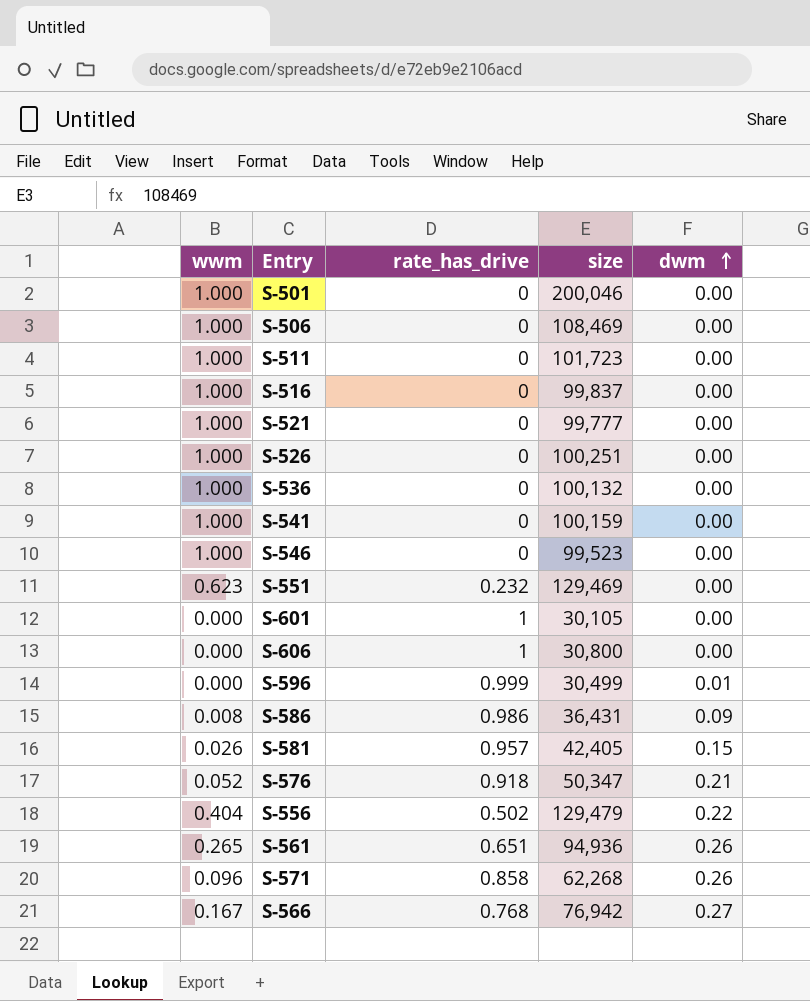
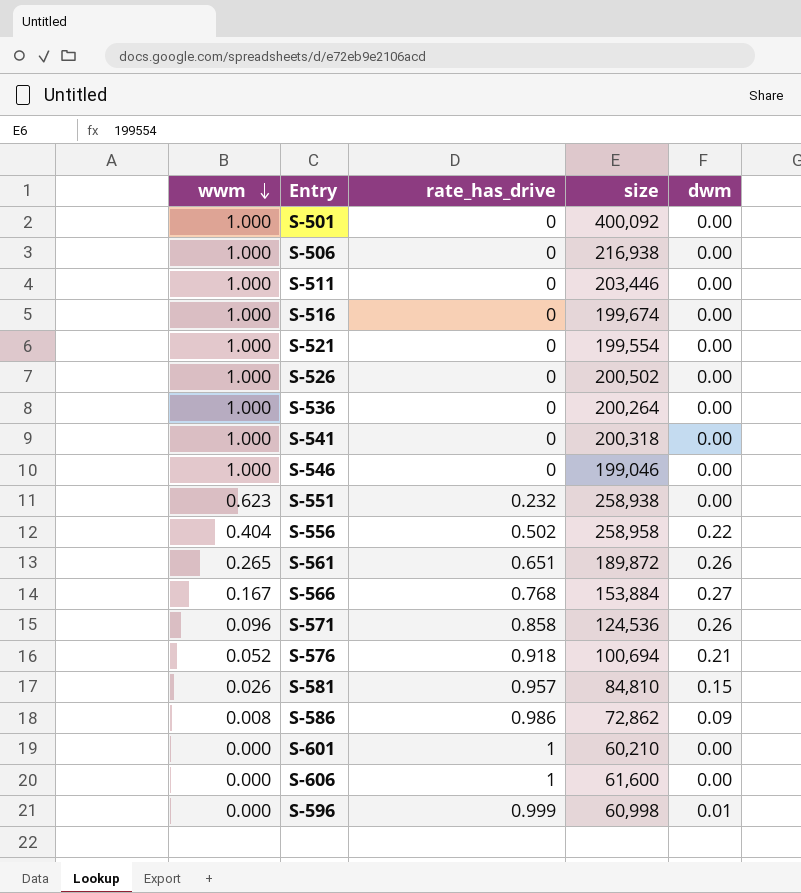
row order: dwm ascending -> wwm descending
S-501 | size: 200,046 -> 400,092
S-506 | size: 108,469 -> 216,938
S-511 | size: 101,723 -> 203,446
S-516 | size: 99,837 -> 199,674
S-521 | size: 99,777 -> 199,554
S-526 | size: 100,251 -> 200,502
S-536 | size: 100,132 -> 200,264
S-541 | size: 100,159 -> 200,318
S-546 | size: 99,523 -> 199,046
S-551 | size: 129,469 -> 258,938
S-556 | size: 129,479 -> 258,958
S-561 | size: 94,936 -> 189,872
S-566 | size: 76,942 -> 153,884
S-571 | size: 62,268 -> 124,536
S-576 | size: 50,347 -> 100,694
S-581 | size: 42,405 -> 84,810
S-586 | size: 36,431 -> 72,862
S-601 | size: 30,105 -> 60,210
S-606 | size: 30,800 -> 61,600
S-596 | size: 30,499 -> 60,998

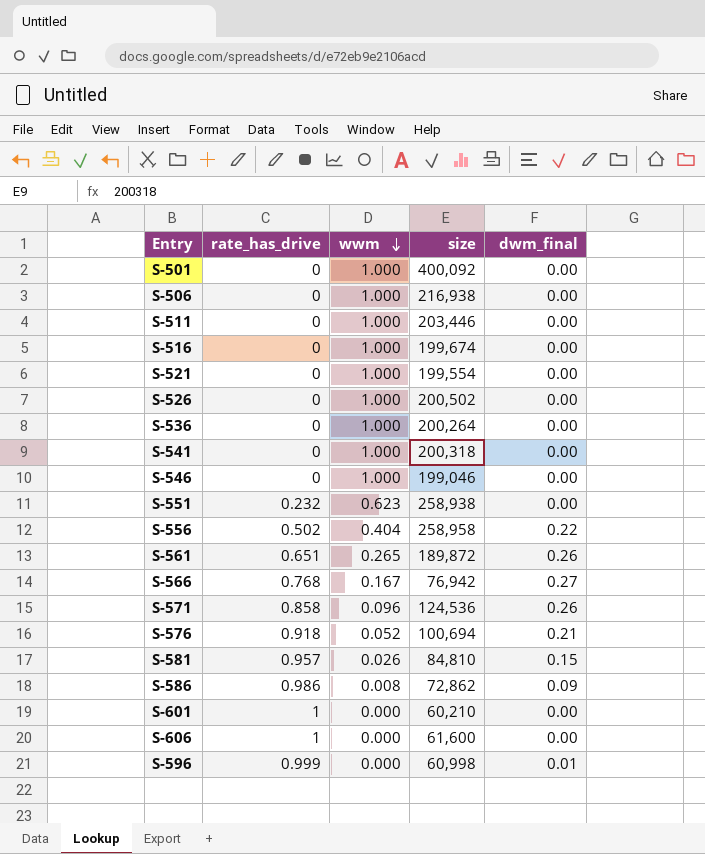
column wwm | position: 1 -> 3
column name: dwm -> dwm_final
S-566 | size: 153,884 -> 76,942

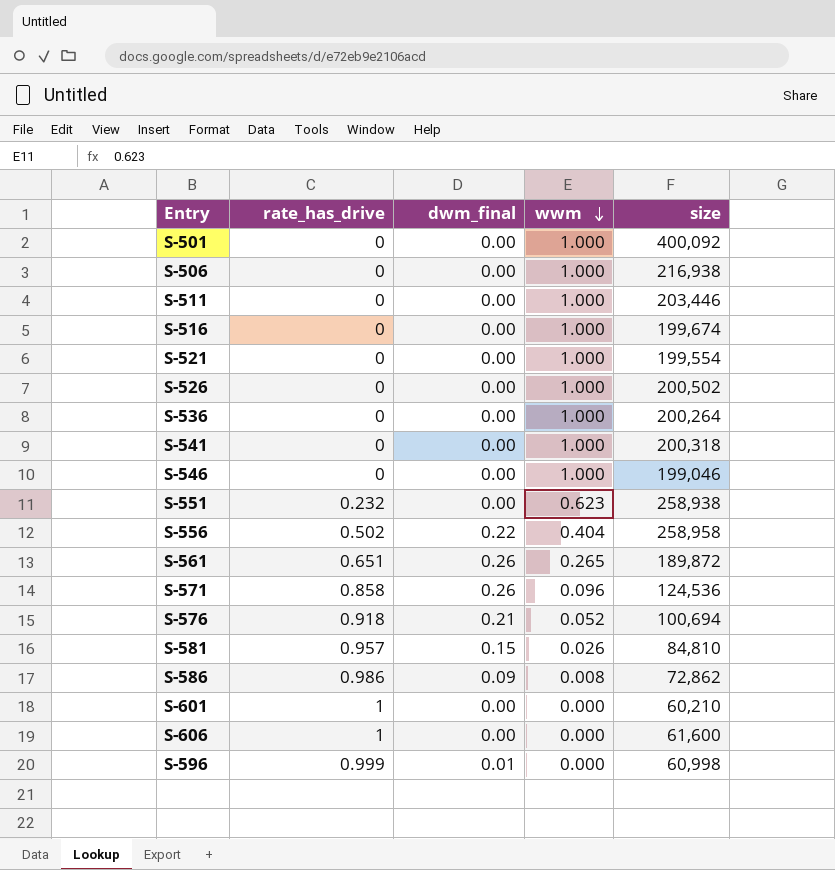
column dwm_final | position: 5 -> 3
row S-566: 0.768 | 0.167 | 76,942 | 0.27 -> none

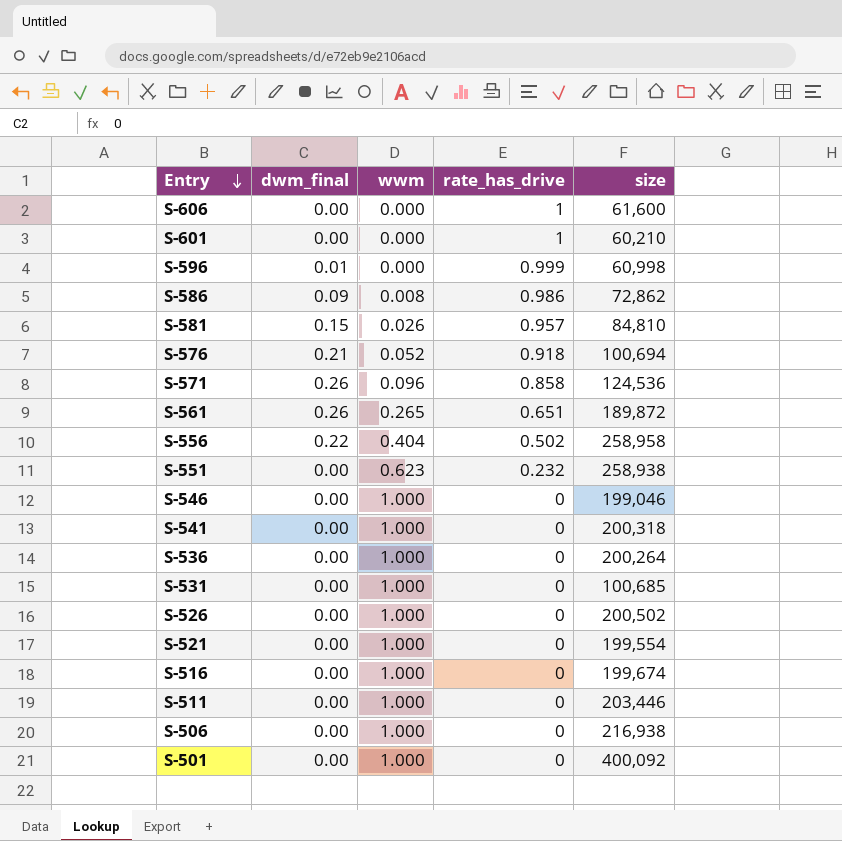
row order: wwm descending -> Entry descending
column rate_has_drive | position: 2 -> 4
row S-531: none -> 0.00 | 1.000 | 0 | 100,685

